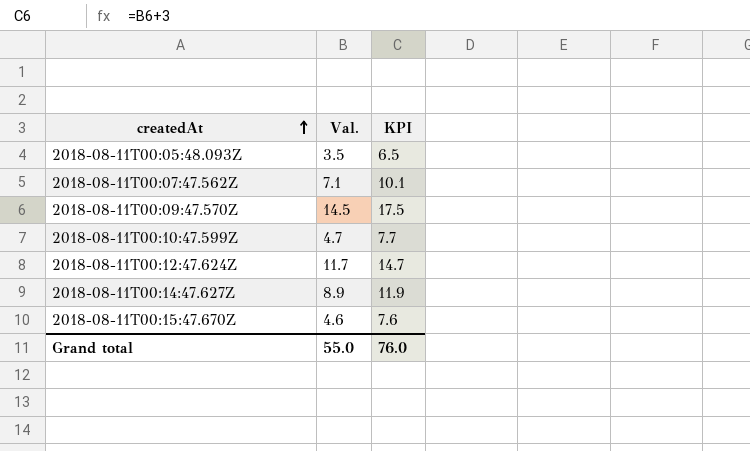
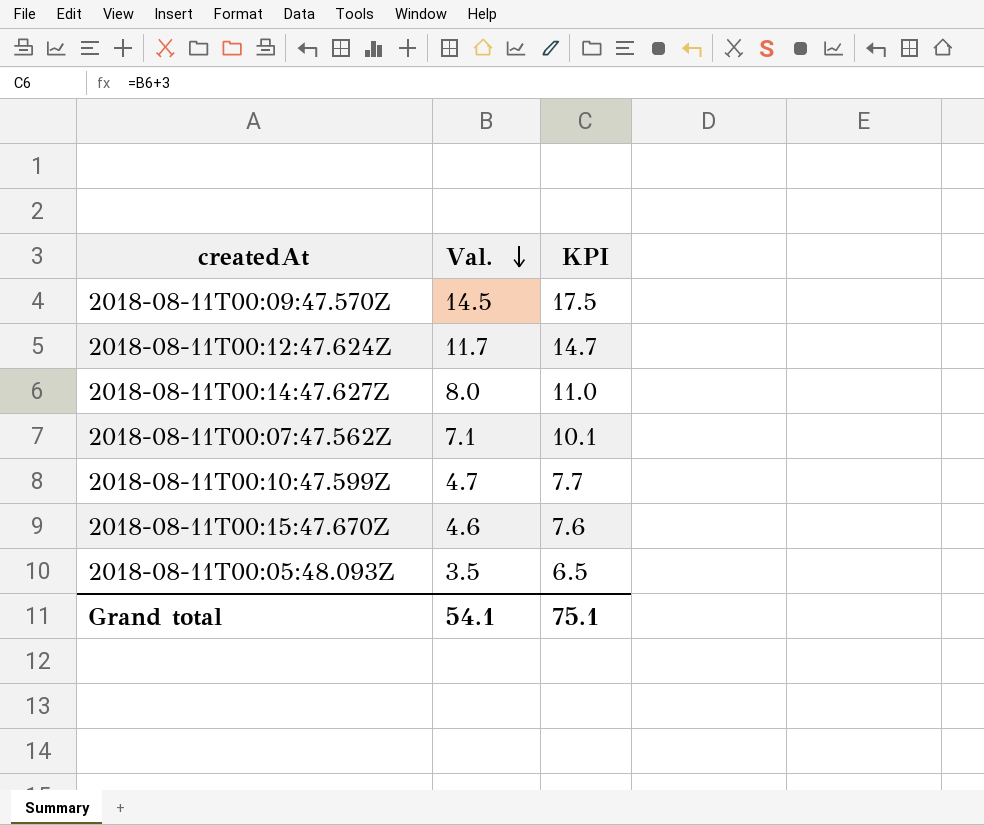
row order: createdAt ascending -> Val. descending
2018-08-11T00:14:47.627Z | Val.: 8.9 -> 8.0
2018-08-11T00:14:47.627Z | KPI: 11.9 -> 11.0
Grand total | Val.: 55.0 -> 54.1
Grand total | KPI: 76.0 -> 75.1

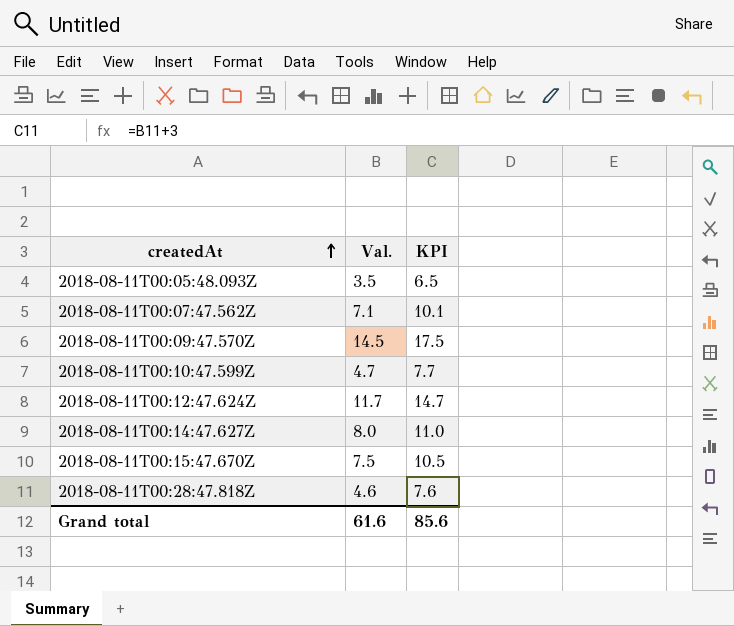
row order: Val. descending -> createdAt ascending
2018-08-11T00:15:47.670Z | Val.: 4.6 -> 7.5
2018-08-11T00:15:47.670Z | KPI: 7.6 -> 10.5
row 2018-08-11T00:28:47.818Z: none -> 4.6 | 7.6
Grand total | Val.: 54.1 -> 61.6
Grand total | KPI: 75.1 -> 85.6

